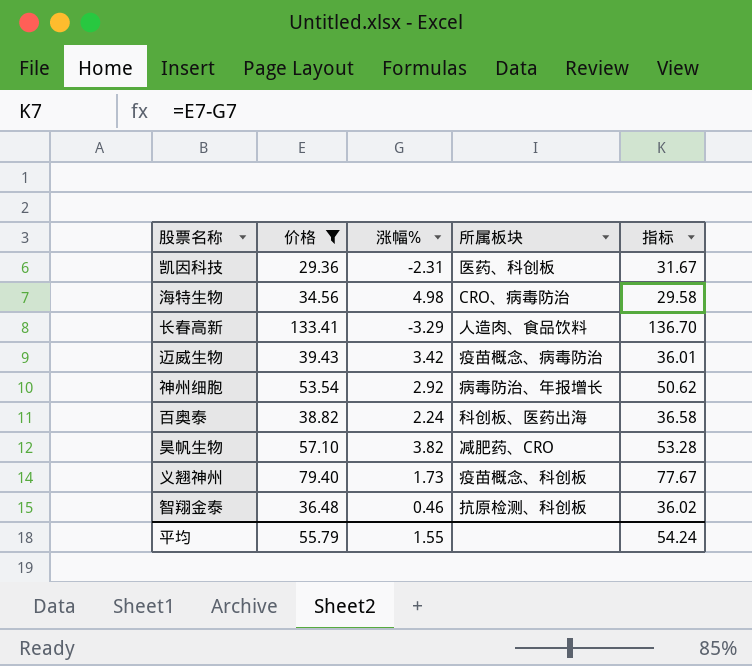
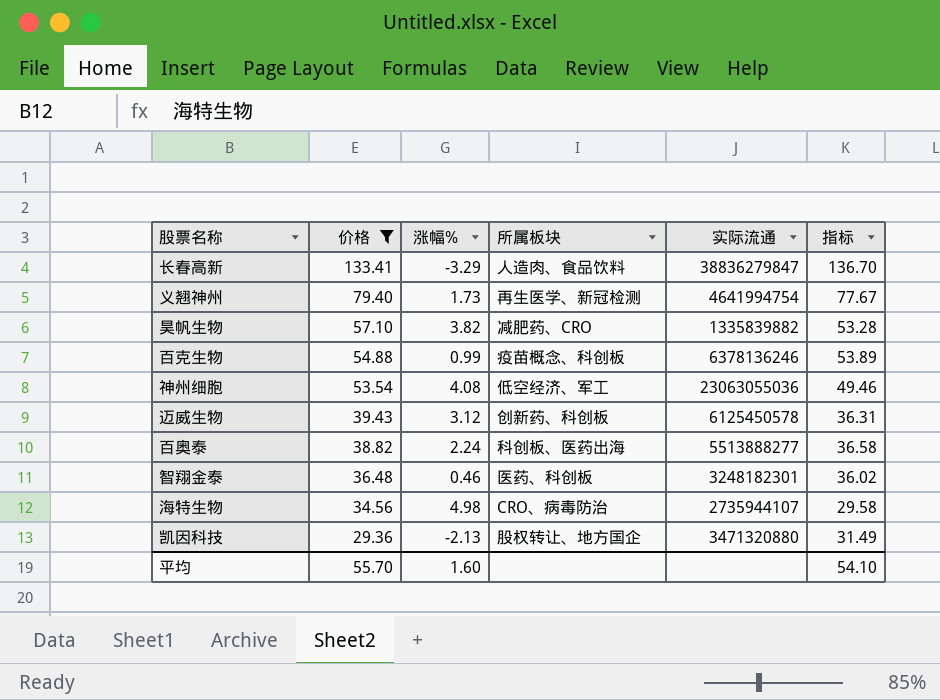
row order: none -> 价格 descending
column 实际流通 | position: none -> 5
义翘神州 | 所属板块: 疫苗概念、科创板 -> 再生医学、新冠检测
row 百克生物: none -> 54.88 | 0.99 | 疫苗概念、科创板 | 6378136246 | 53.89
神州细胞 | 涨幅%: 2.92 -> 4.08
神州细胞 | 所属板块: 病毒防治、年报增长 -> 低空经济、军工
神州细胞 | 指标: 50.62 -> 49.46
迈威生物 | 涨幅%: 3.42 -> 3.12
迈威生物 | 所属板块: 疫苗概念、病毒防治 -> 创新药、科创板
迈威生物 | 指标: 36.01 -> 36.31
智翔金泰 | 所属板块: 抗原检测、科创板 -> 医药、科创板
凯因科技 | 涨幅%: -2.31 -> -2.13
凯因科技 | 所属板块: 医药、科创板 -> 股权转让、地方国企
凯因科技 | 指标: 31.67 -> 31.49
平均 | 价格: 55.79 -> 55.70
平均 | 涨幅%: 1.55 -> 1.60
平均 | 指标: 54.24 -> 54.10

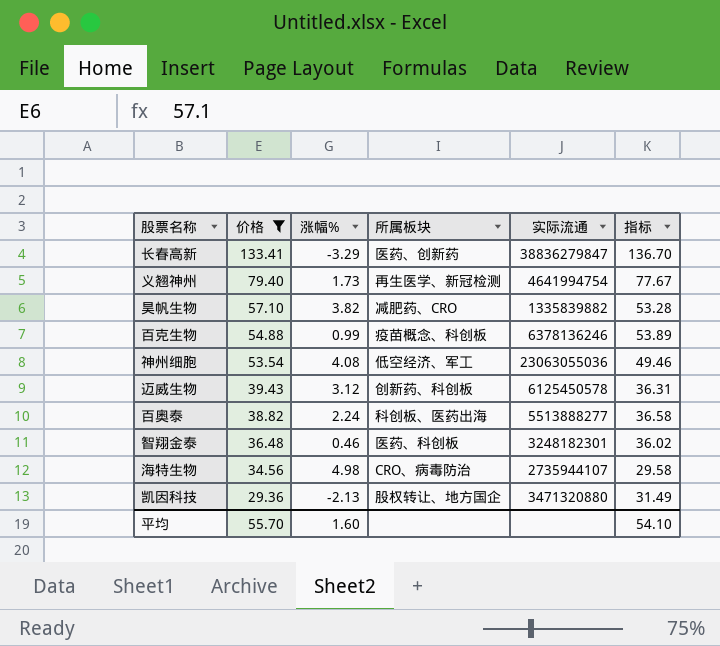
长春高新 | 所属板块: 人造肉、食品饮料 -> 医药、创新药

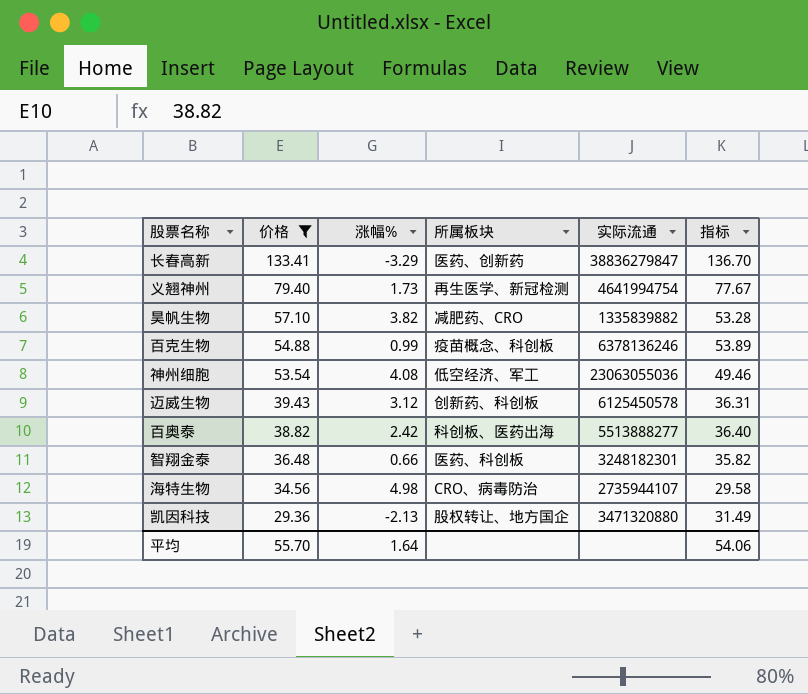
百奥泰 | 涨幅%: 2.24 -> 2.42
百奥泰 | 指标: 36.58 -> 36.40
智翔金泰 | 涨幅%: 0.46 -> 0.66
智翔金泰 | 指标: 36.02 -> 35.82
平均 | 涨幅%: 1.60 -> 1.64
平均 | 指标: 54.10 -> 54.06

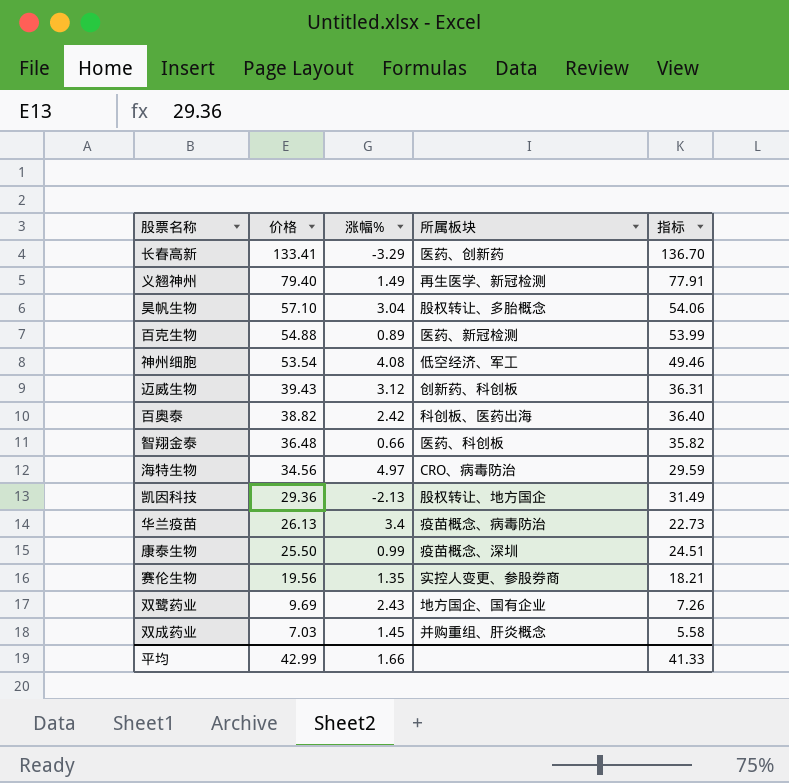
filter: 价格 >= 29.36 -> none
column 实际流通 | position: 5 -> none
义翘神州 | 涨幅%: 1.73 -> 1.49
义翘神州 | 指标: 77.67 -> 77.91
昊帆生物 | 涨幅%: 3.82 -> 3.04
昊帆生物 | 所属板块: 减肥药、CRO -> 股权转让、多胎概念
昊帆生物 | 指标: 53.28 -> 54.06
百克生物 | 涨幅%: 0.99 -> 0.89
百克生物 | 所属板块: 疫苗概念、科创板 -> 医药、新冠检测
百克生物 | 指标: 53.89 -> 53.99
海特生物 | 涨幅%: 4.98 -> 4.97
海特生物 | 指标: 29.58 -> 29.59
平均 | 价格: 55.70 -> 42.99
平均 | 涨幅%: 1.64 -> 1.66
平均 | 指标: 54.06 -> 41.33

